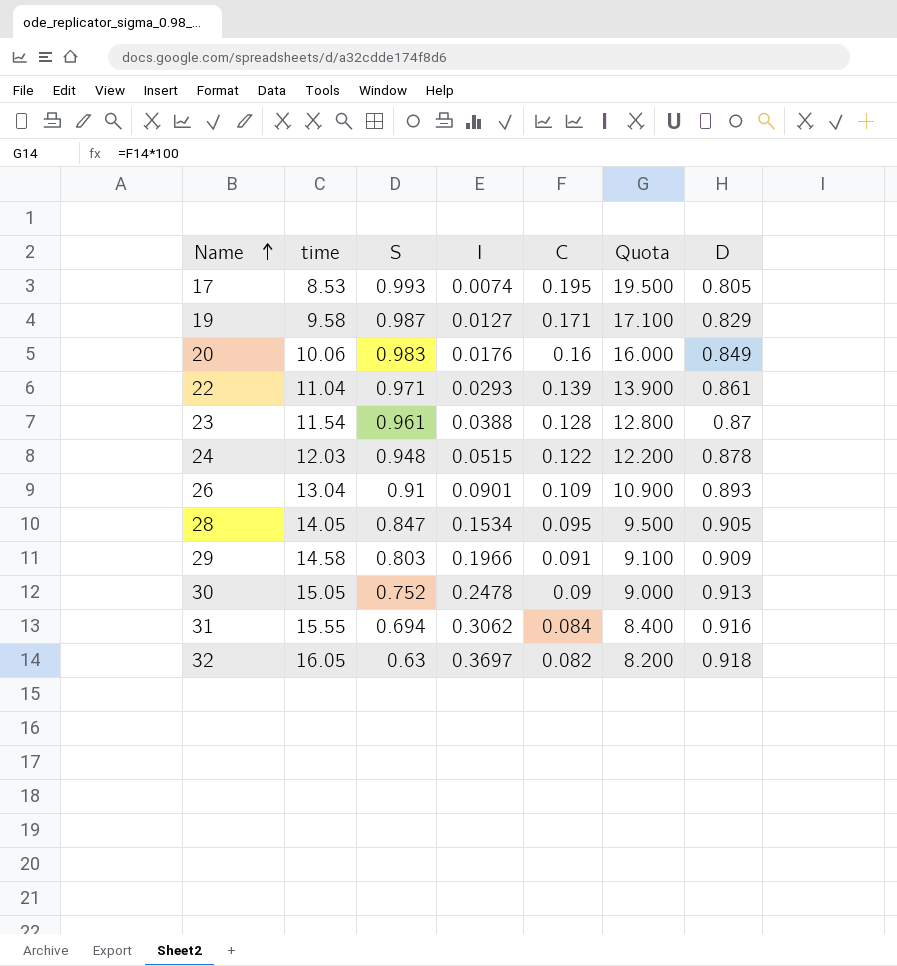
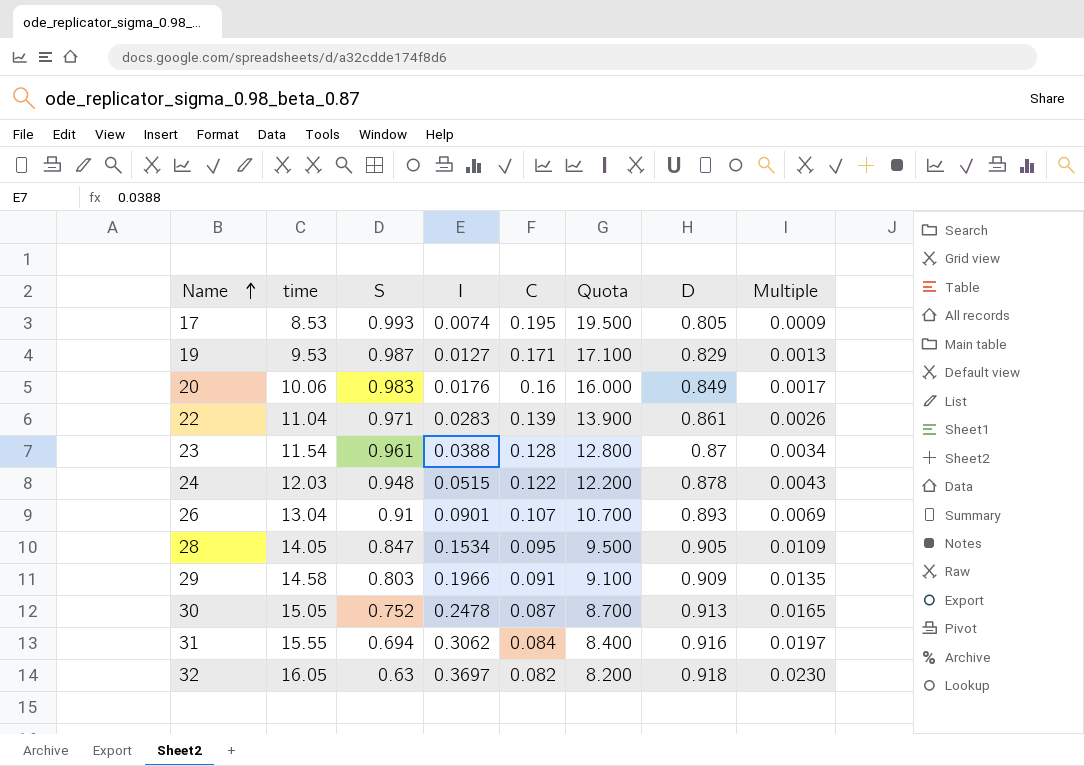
column Multiple | formula: none -> [I] / [time]
19 | time: 9.58 -> 9.53
22 | I: 0.0293 -> 0.0283
26 | C: 0.109 -> 0.107
26 | Quota: 10.900 -> 10.700
30 | C: 0.09 -> 0.087
30 | Quota: 9.000 -> 8.700

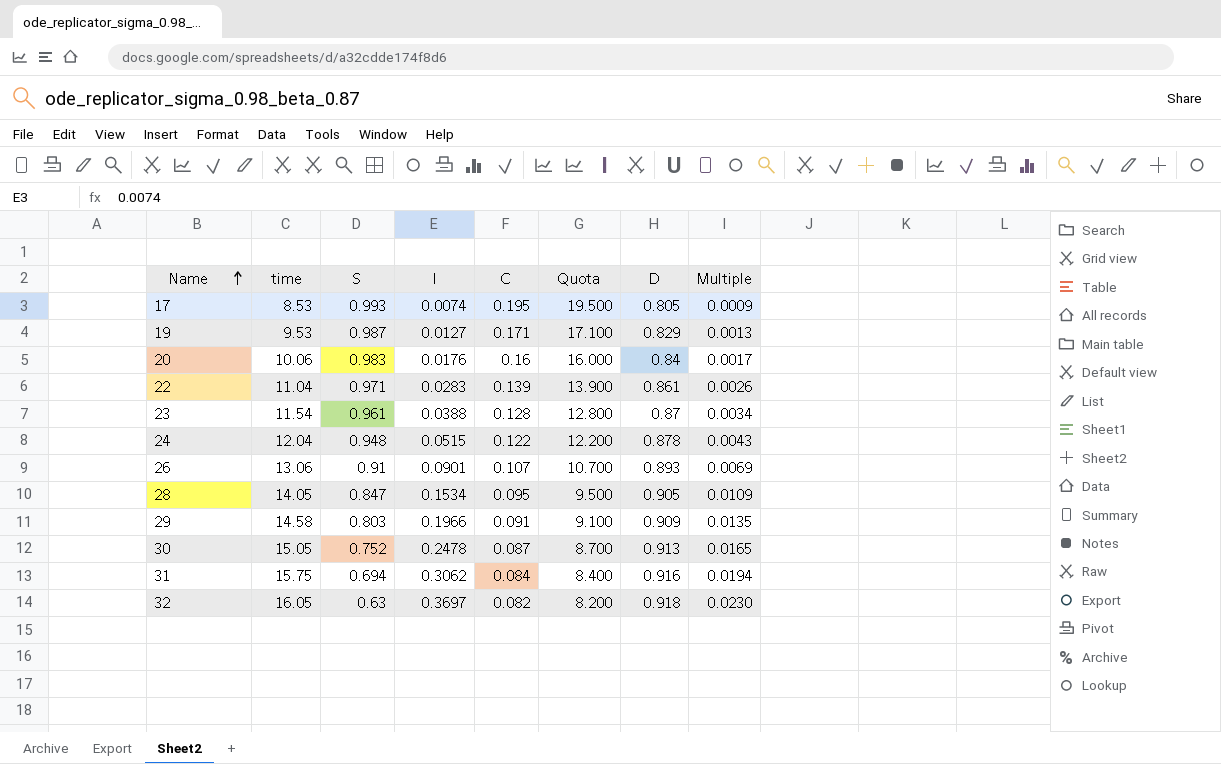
20 | D: 0.849 -> 0.84
24 | time: 12.03 -> 12.04
26 | time: 13.04 -> 13.06
31 | time: 15.55 -> 15.75
31 | Multiple: 0.0197 -> 0.0194

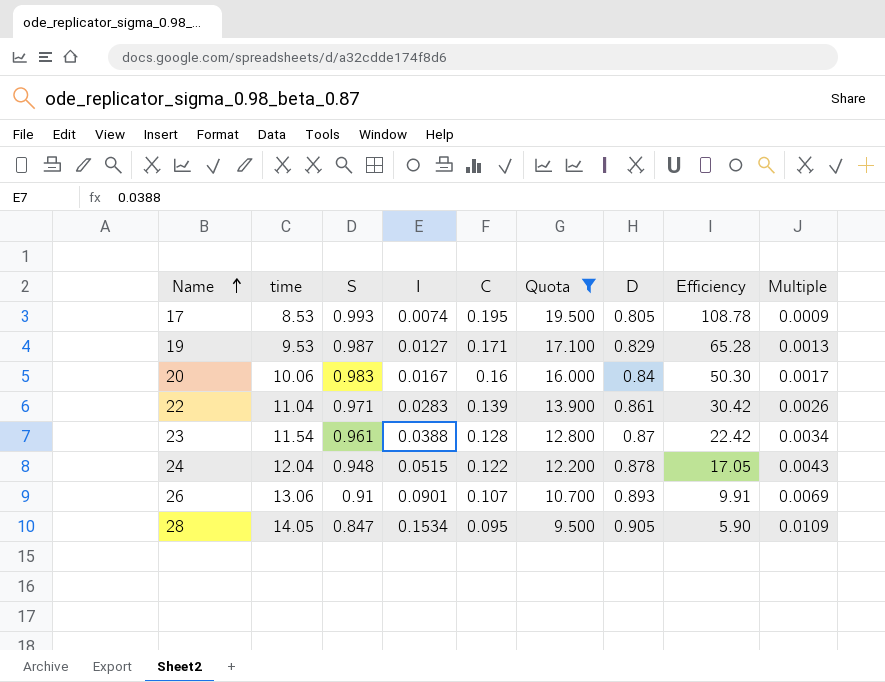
filter: none -> Quota >= 9.500
column Efficiency | formula: none -> [D] / [I]
20 | I: 0.0176 -> 0.0167

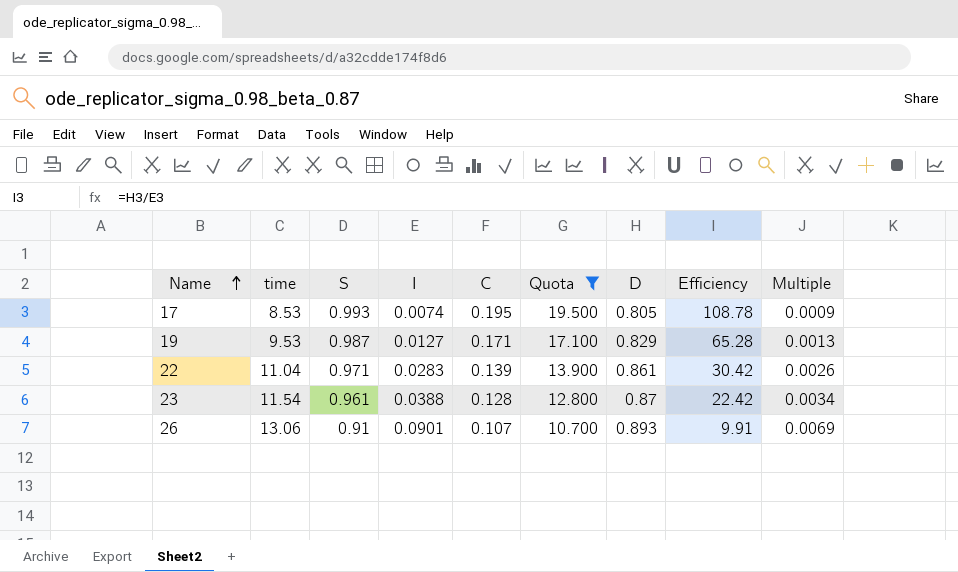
row 20: 10.06 | 0.983 | 0.0167 | 0.16 | 16.000 | 0.84 | 50.30 | 0.0017 -> none
row 24: 12.04 | 0.948 | 0.0515 | 0.122 | 12.200 | 0.878 | 17.05 | 0.0043 -> none
row 28: 14.05 | 0.847 | 0.1534 | 0.095 | 9.500 | 0.905 | 5.90 | 0.0109 -> none

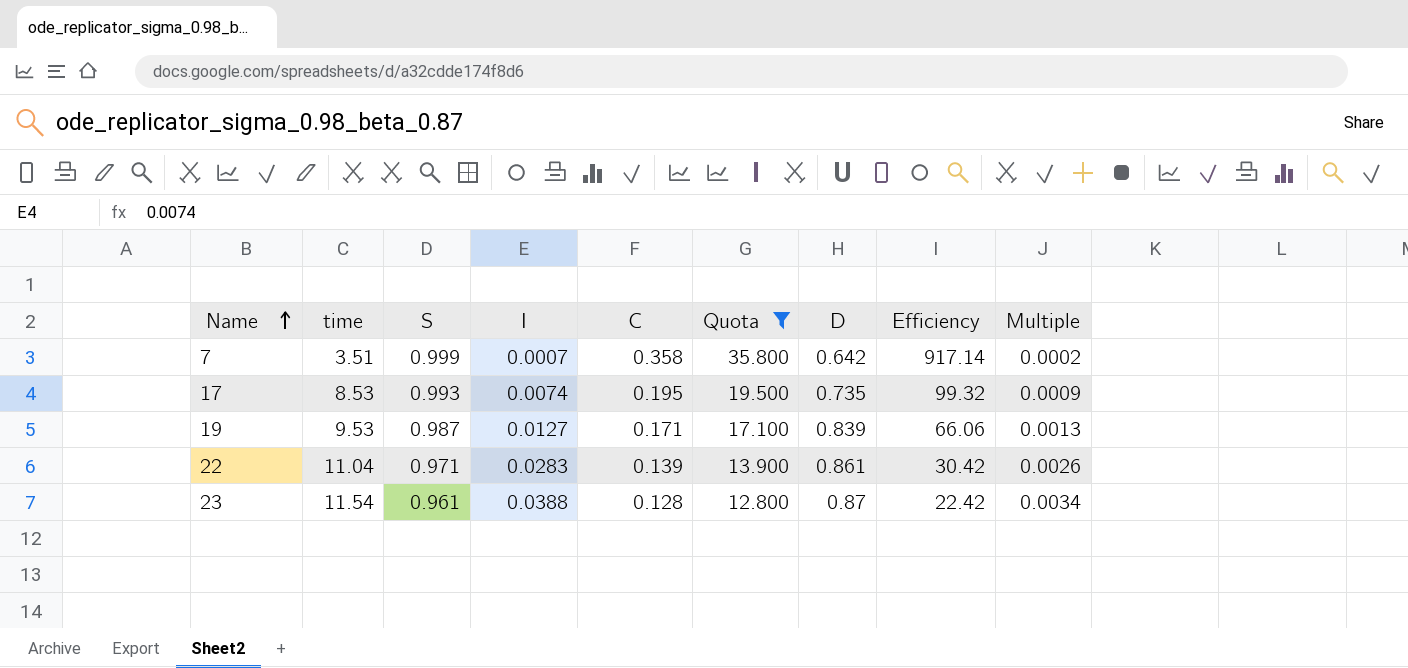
row 26: 13.06 | 0.91 | 0.0901 | 0.107 | 10.700 | 0.893 | 9.91 | 0.0069 -> none
row 7: none -> 3.51 | 0.999 | 0.0007 | 0.358 | 35.800 | 0.642 | 917.14 | 0.0002
17 | D: 0.805 -> 0.735
17 | Efficiency: 108.78 -> 99.32
19 | D: 0.829 -> 0.839
19 | Efficiency: 65.28 -> 66.06

